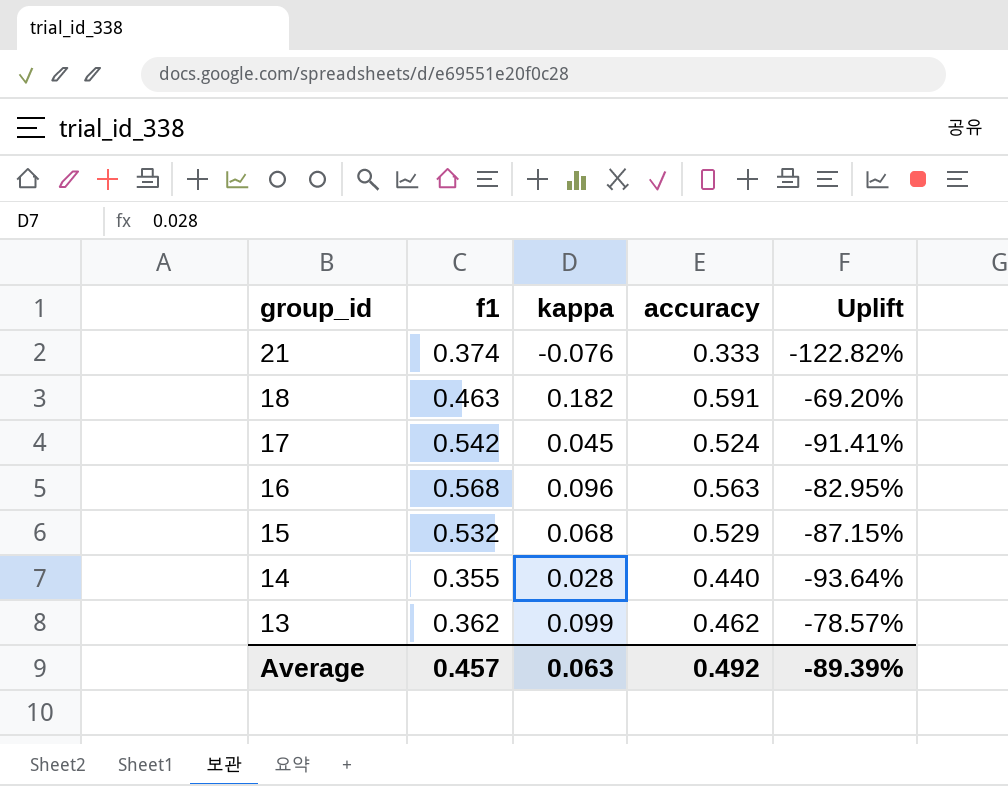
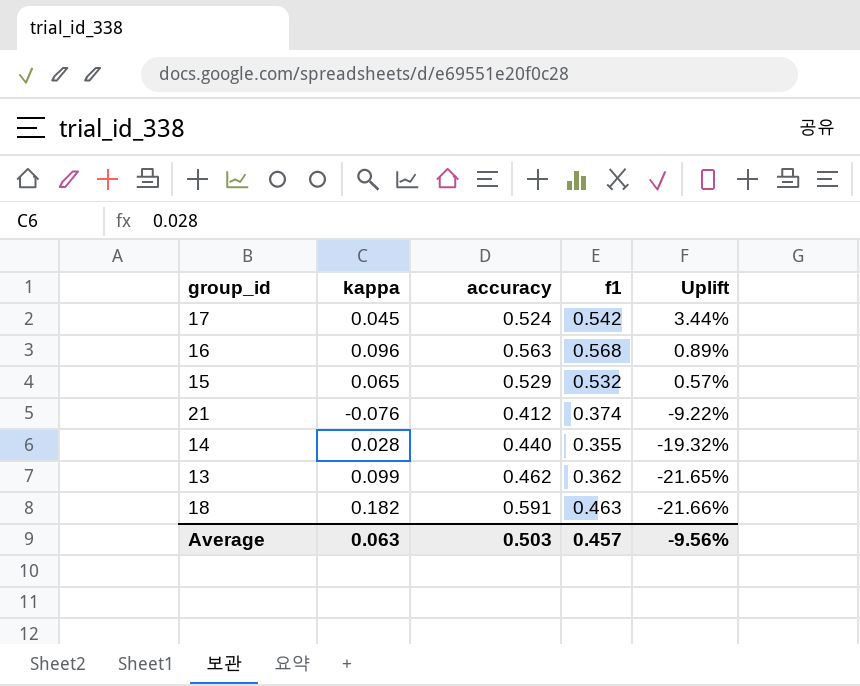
row order: group_id descending -> Uplift descending
column f1 | position: 2 -> 4
column Uplift | formula: ([kappa] - [accuracy]) / [accuracy] -> ([f1] - [accuracy]) / [accuracy]
15 | kappa: 0.068 -> 0.065
21 | accuracy: 0.333 -> 0.412
Average | accuracy: 0.492 -> 0.503
Average | Uplift: -89.39% -> -9.56%

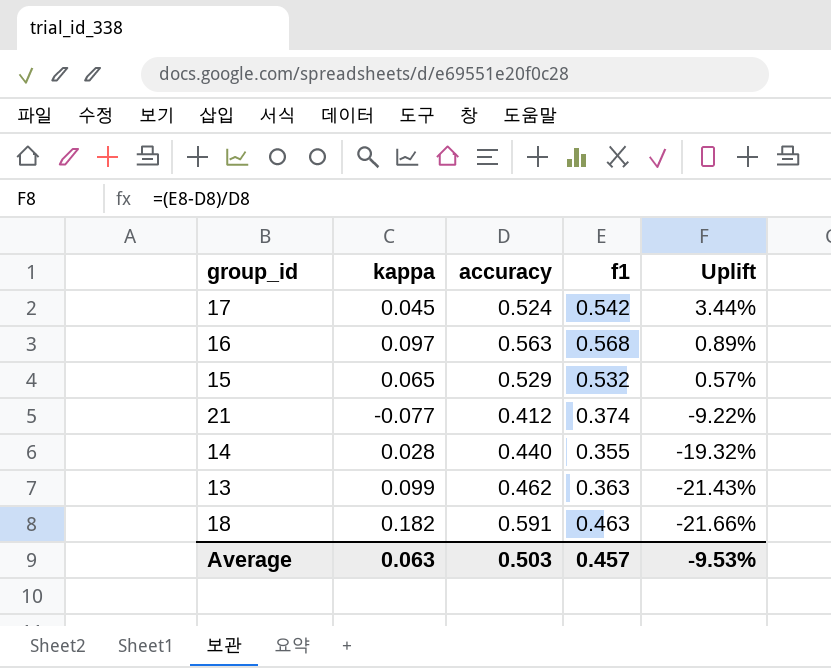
16 | kappa: 0.096 -> 0.097
21 | kappa: -0.076 -> -0.077
13 | f1: 0.362 -> 0.363
13 | Uplift: -21.65% -> -21.43%
Average | Uplift: -9.56% -> -9.53%

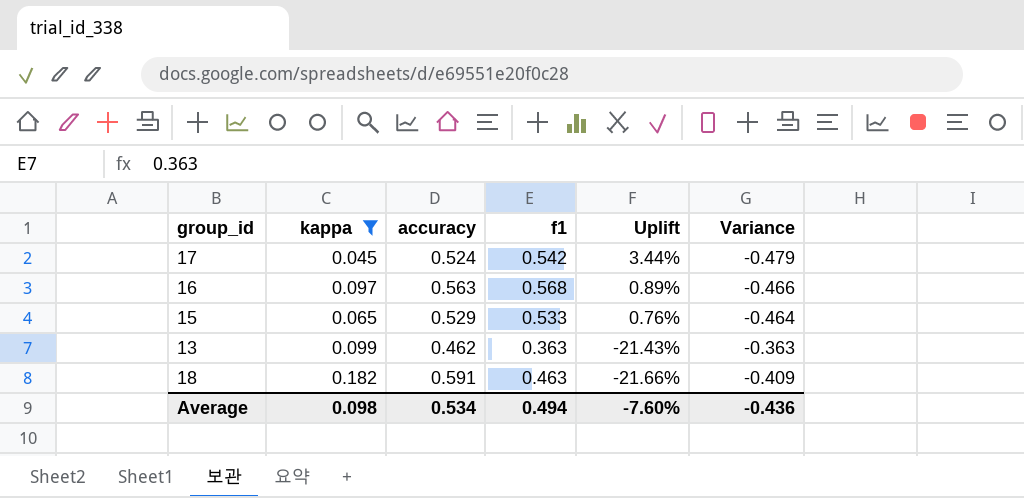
filter: none -> kappa >= 0.045
column Variance | formula: none -> [kappa] - [accuracy]
15 | f1: 0.532 -> 0.533
15 | Uplift: 0.57% -> 0.76%
Average | kappa: 0.063 -> 0.098
Average | accuracy: 0.503 -> 0.534
Average | f1: 0.457 -> 0.494
Average | Uplift: -9.53% -> -7.60%

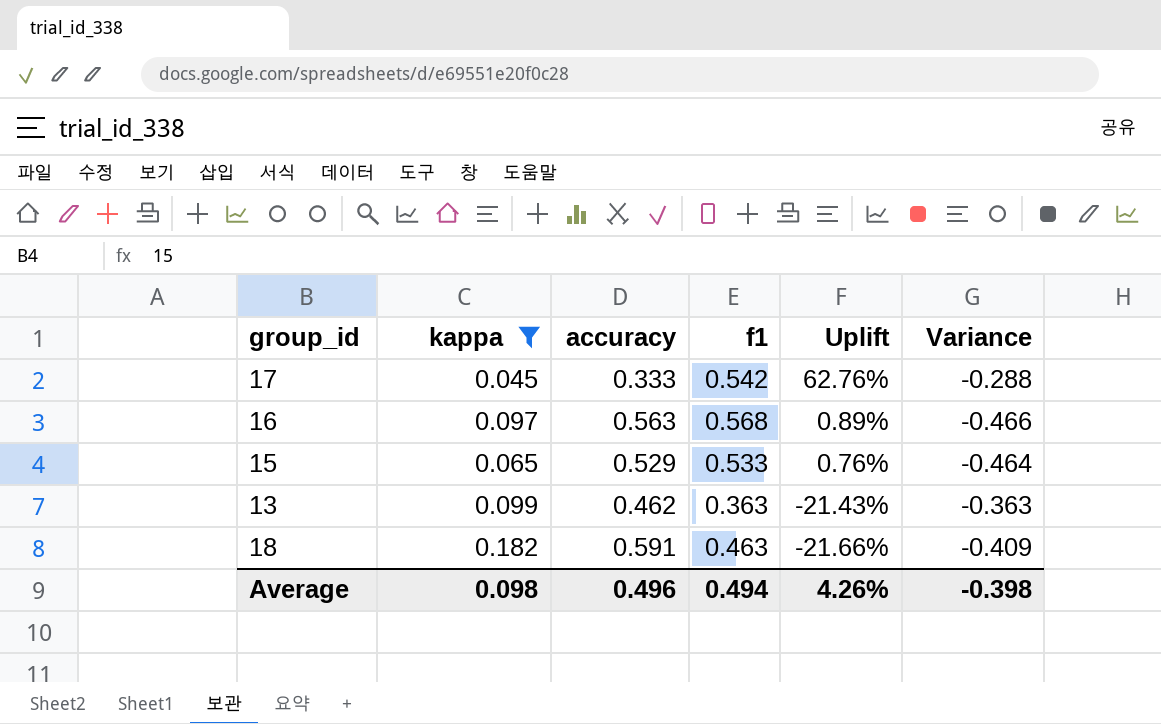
17 | accuracy: 0.524 -> 0.333
17 | Uplift: 3.44% -> 62.76%
17 | Variance: -0.479 -> -0.288
Average | accuracy: 0.534 -> 0.496
Average | Uplift: -7.60% -> 4.26%
Average | Variance: -0.436 -> -0.398

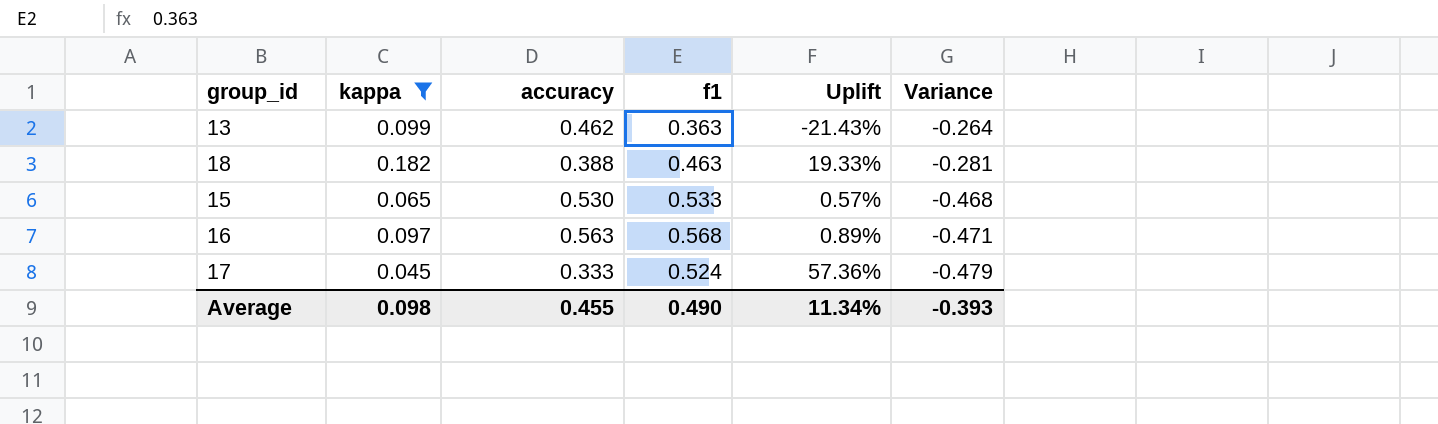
row order: Uplift descending -> Variance descending
column Variance | formula: [kappa] - [accuracy] -> [kappa] - [f1]
18 | accuracy: 0.591 -> 0.388
18 | Uplift: -21.66% -> 19.33%
15 | accuracy: 0.529 -> 0.530
15 | Uplift: 0.76% -> 0.57%
17 | f1: 0.542 -> 0.524
17 | Uplift: 62.76% -> 57.36%
Average | accuracy: 0.496 -> 0.455
Average | f1: 0.494 -> 0.490
Average | Uplift: 4.26% -> 11.34%
Average | Variance: -0.398 -> -0.393

